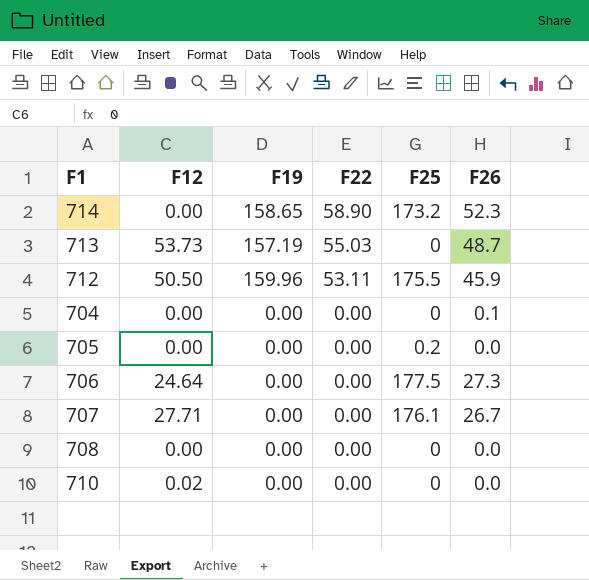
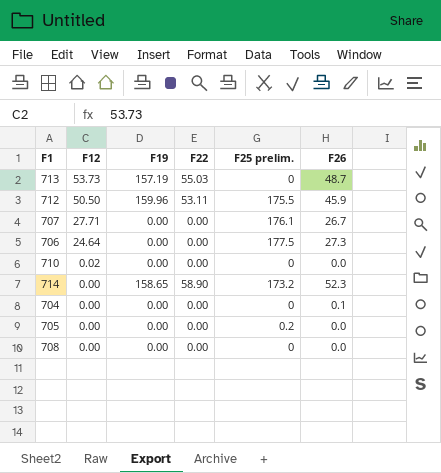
row order: F22 descending -> F12 descending
column name: F25 -> F25 prelim.

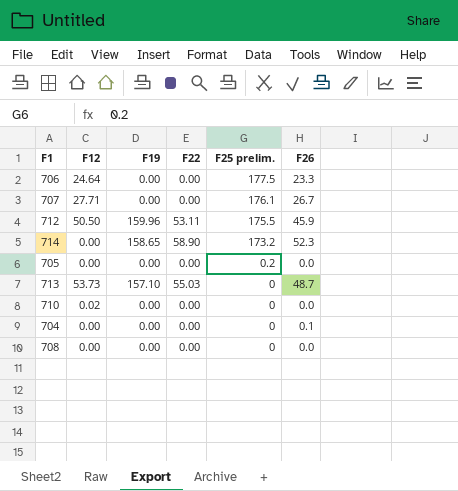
row order: F12 descending -> F25 prelim. descending
706 | F26: 27.3 -> 23.3
713 | F19: 157.19 -> 157.10

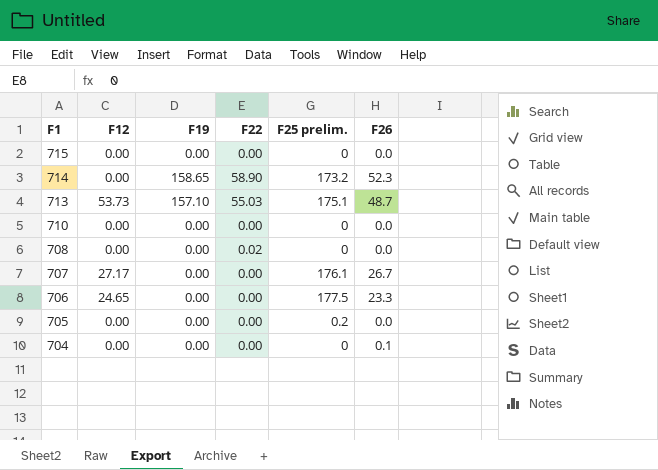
row order: F25 prelim. descending -> F1 descending
row 712: 50.50 | 159.96 | 53.11 | 175.5 | 45.9 -> none
row 715: none -> 0.00 | 0.00 | 0.00 | 0 | 0.0
713 | F25 prelim.: 0 -> 175.1
710 | F12: 0.02 -> 0.00
708 | F22: 0.00 -> 0.02
707 | F12: 27.71 -> 27.17
706 | F12: 24.64 -> 24.65

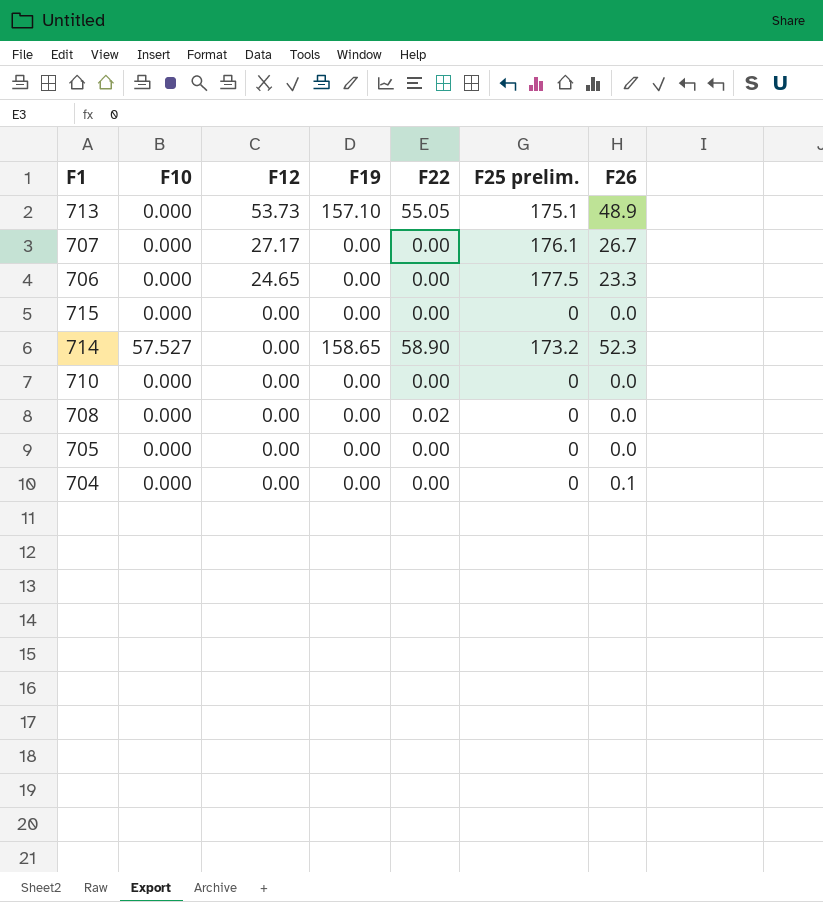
row order: F1 descending -> F12 descending
column F10 | position: none -> 2
713 | F22: 55.03 -> 55.05
713 | F26: 48.7 -> 48.9
705 | F25 prelim.: 0.2 -> 0

